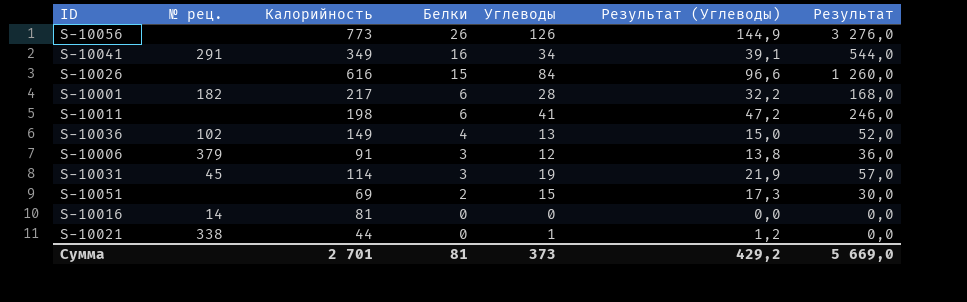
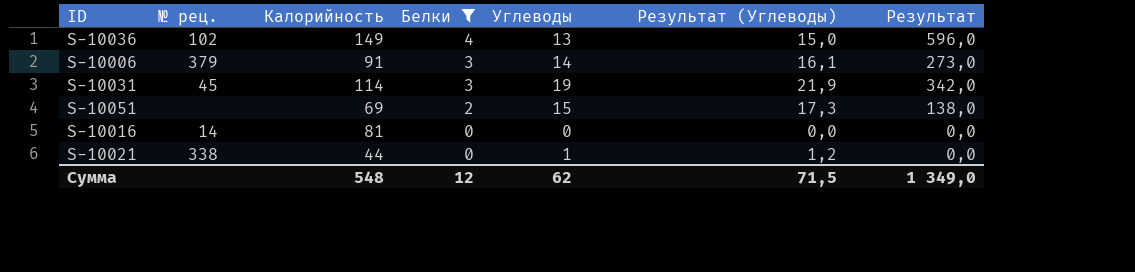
filter: none -> Белки <= 4
column Результат | formula: [Белки] * [Углеводы] -> [Калорийность] * [Белки]
S-10006 | Углеводы: 12 -> 14
S-10006 | Результат (Углеводы): 13,8 -> 16,1
Сумма | Калорийность: 2 701 -> 548
Сумма | Белки: 81 -> 12
Сумма | Углеводы: 373 -> 62
Сумма | Результат (Углеводы): 429,2 -> 71,5
Сумма | Результат: 5 669,0 -> 1 349,0

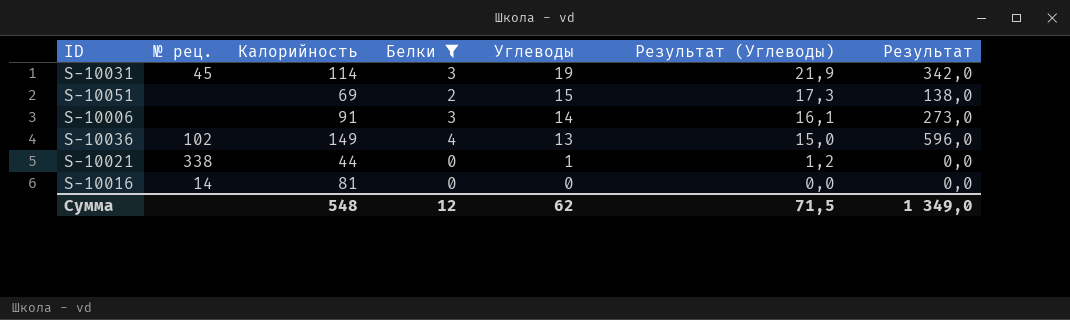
row order: Белки descending -> Углеводы descending
S-10006 | № рец.: 379 -> none

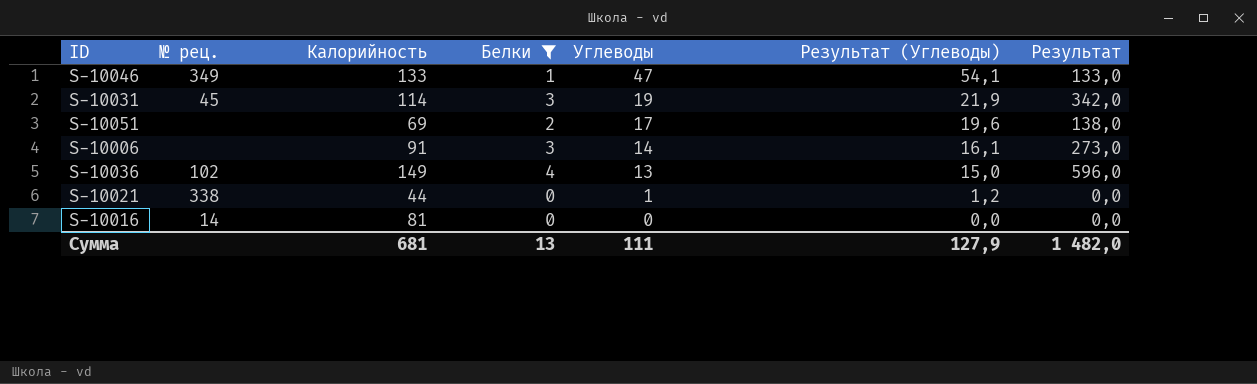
row S-10046: none -> 349 | 133 | 1 | 47 | 54,1 | 133,0
S-10051 | Углеводы: 15 -> 17
S-10051 | Результат (Углеводы): 17,3 -> 19,6
Сумма | Калорийность: 548 -> 681
Сумма | Белки: 12 -> 13
Сумма | Углеводы: 62 -> 111
Сумма | Результат (Углеводы): 71,5 -> 127,9
Сумма | Результат: 1 349,0 -> 1 482,0

